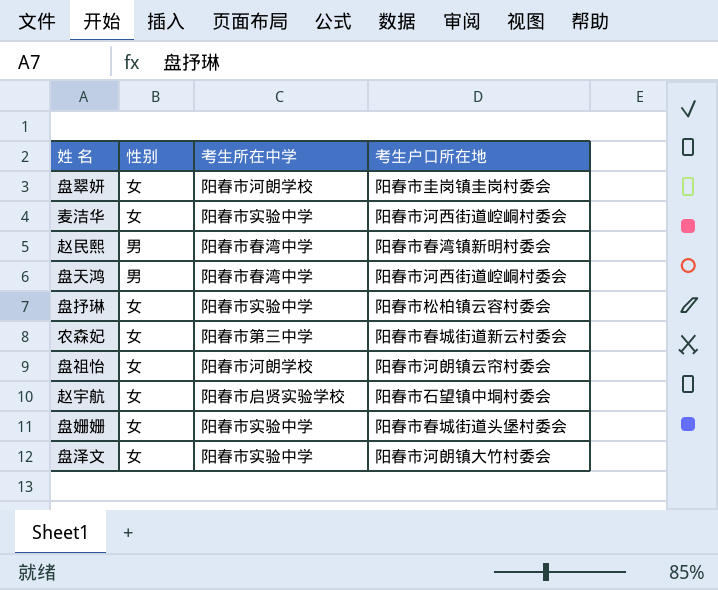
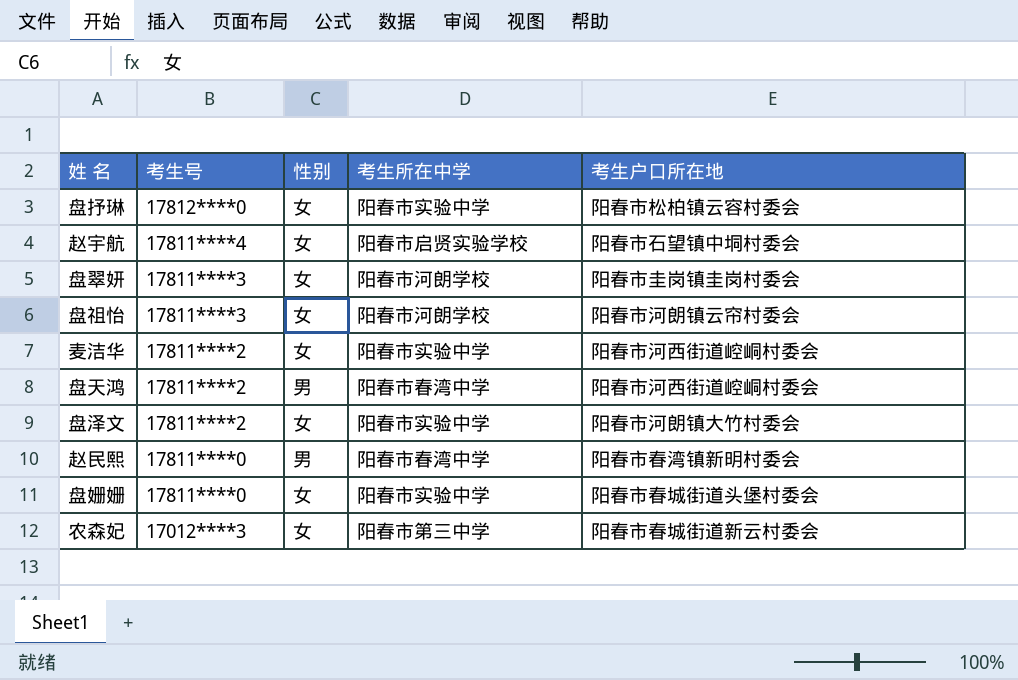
row order: none -> 考生号 descending
column 考生号 | position: none -> 2

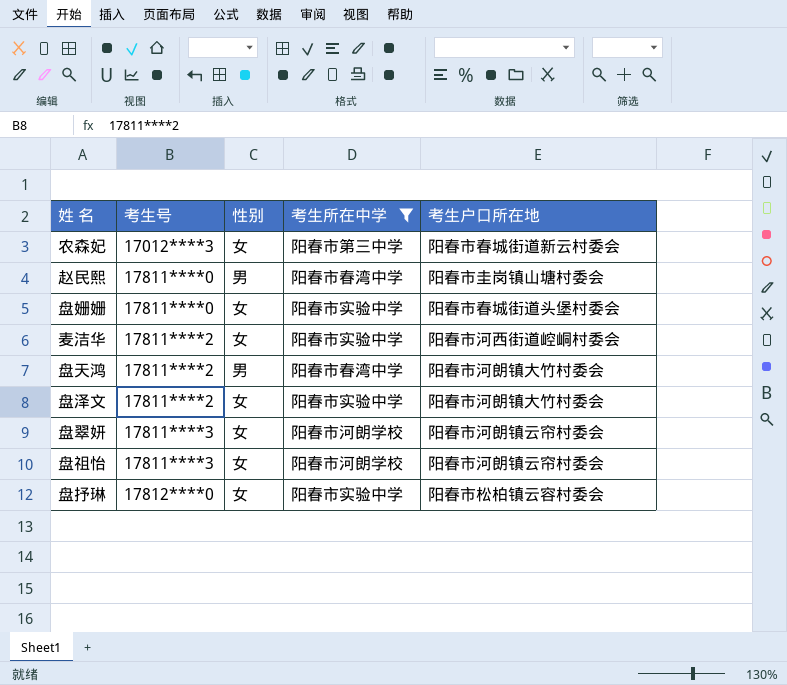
filter: none -> 考生所在中学 != 阳春市启贤实验学校
row order: 考生号 descending -> 考生号 ascending
赵民熙 | 考生户口所在地: 阳春市春湾镇新明村委会 -> 阳春市圭岗镇山塘村委会
盘天鸿 | 考生户口所在地: 阳春市河西街道崆峒村委会 -> 阳春市河朗镇大竹村委会
盘翠妍 | 考生户口所在地: 阳春市圭岗镇圭岗村委会 -> 阳春市河朗镇云帘村委会

